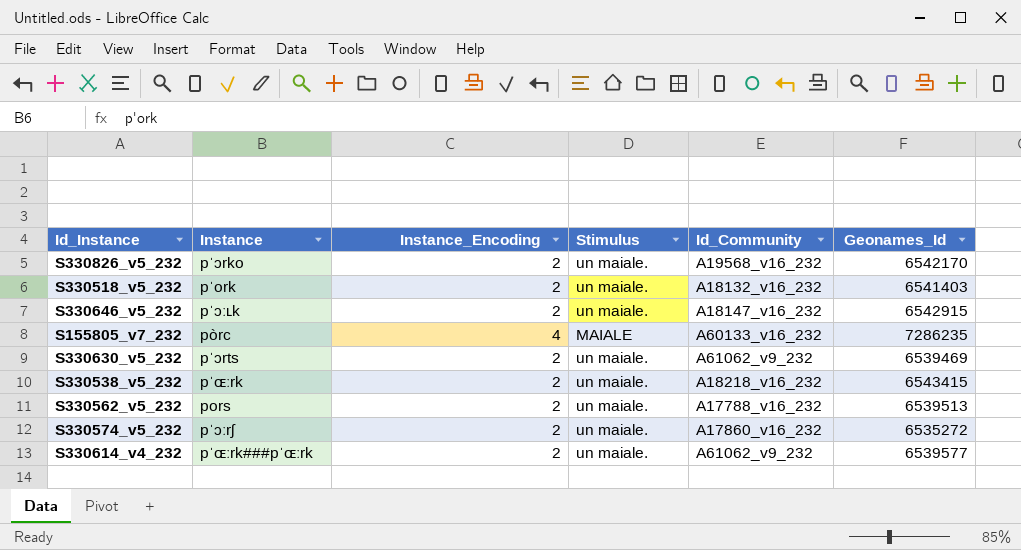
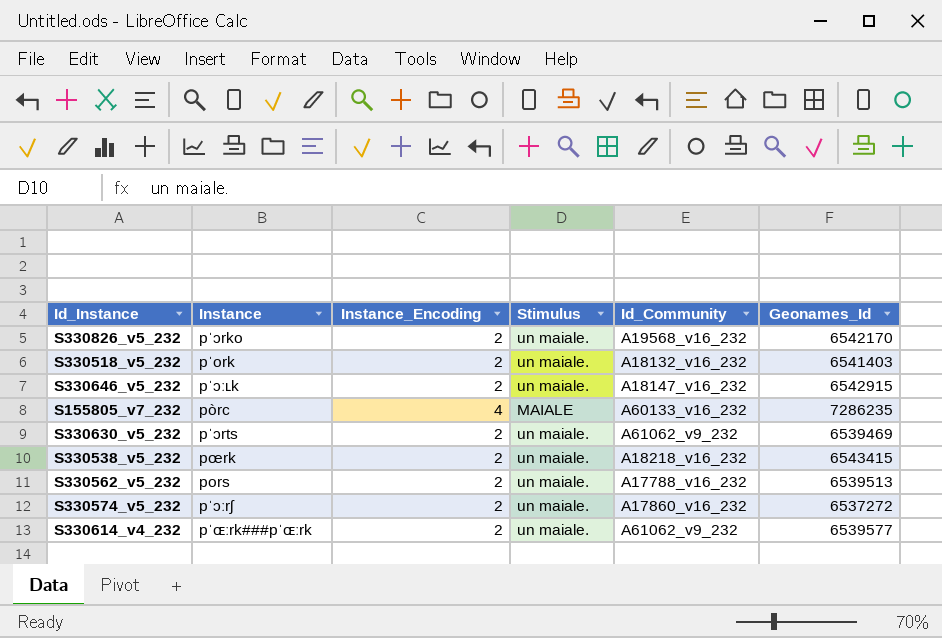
S330538_v5_232 | Instance: pˈɶːrk -> pœrk
S330574_v5_232 | Geonames_Id: 6535272 -> 6537272

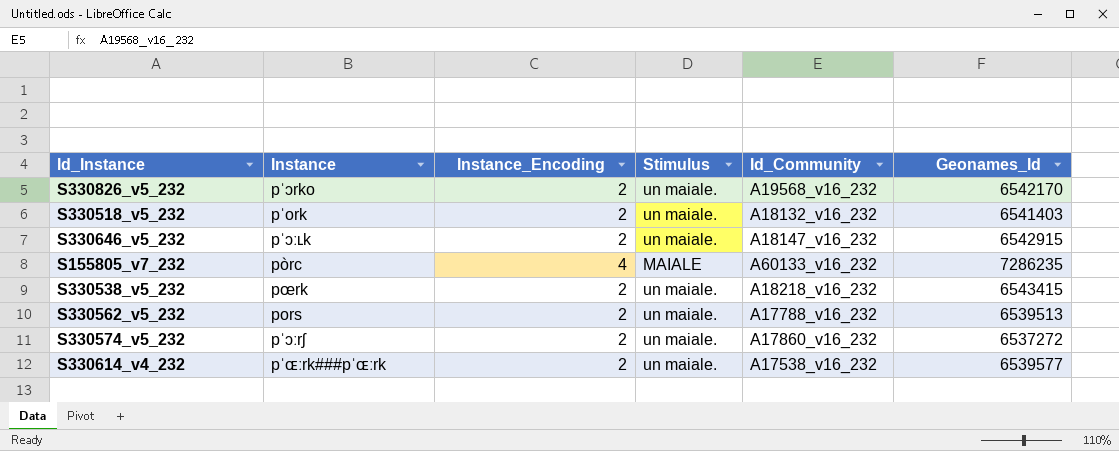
row S330630_v5_232: pˈɔrts | 2 | un maiale. | A61062_v9_232 | 6539469 -> none
S330614_v4_232 | Id_Community: A61062_v9_232 -> A17538_v16_232

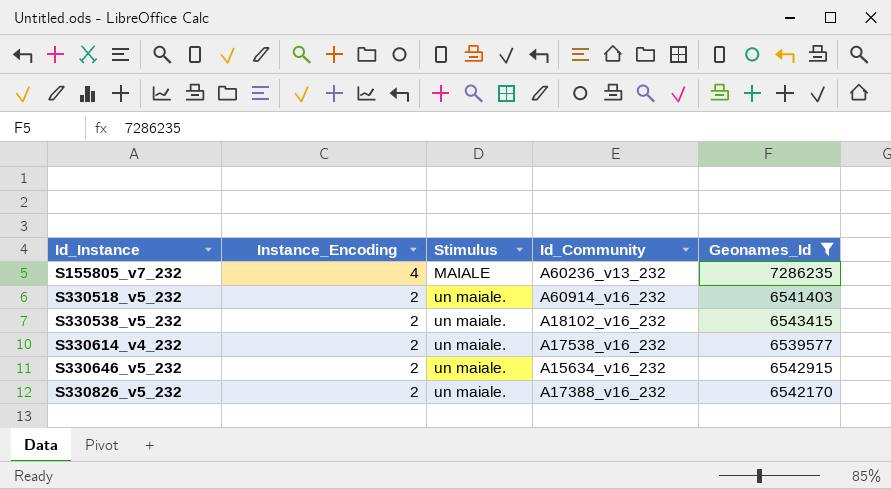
filter: none -> Geonames_Id >= 6539577
row order: none -> Id_Instance ascending
column Instance | position: 2 -> none
S155805_v7_232 | Id_Community: A60133_v16_232 -> A60236_v13_232
S330518_v5_232 | Id_Community: A18132_v16_232 -> A60914_v16_232
S330538_v5_232 | Id_Community: A18218_v16_232 -> A18102_v16_232
S330646_v5_232 | Id_Community: A18147_v16_232 -> A15634_v16_232
S330826_v5_232 | Id_Community: A19568_v16_232 -> A17388_v16_232

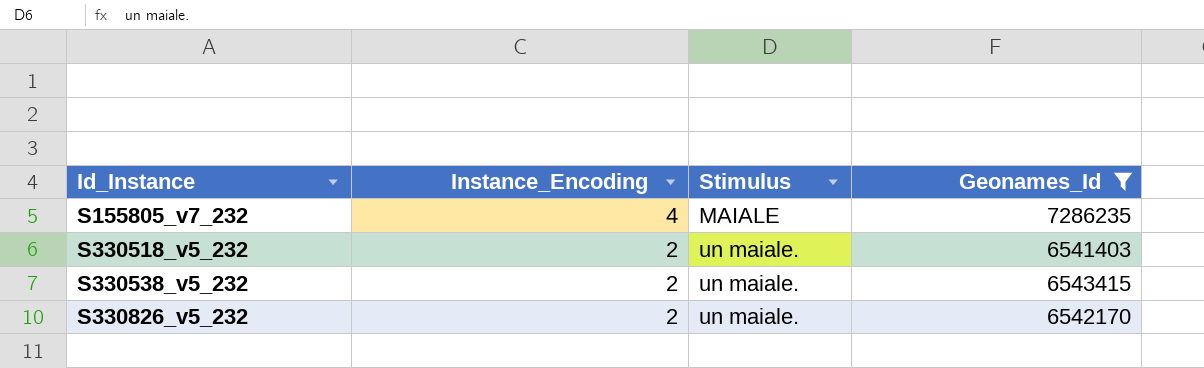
column Id_Community | position: 4 -> none
row S330614_v4_232: 2 | un maiale. | A17538_v16_232 | 6539577 -> none
row S330646_v5_232: 2 | un maiale. | A15634_v16_232 | 6542915 -> none

